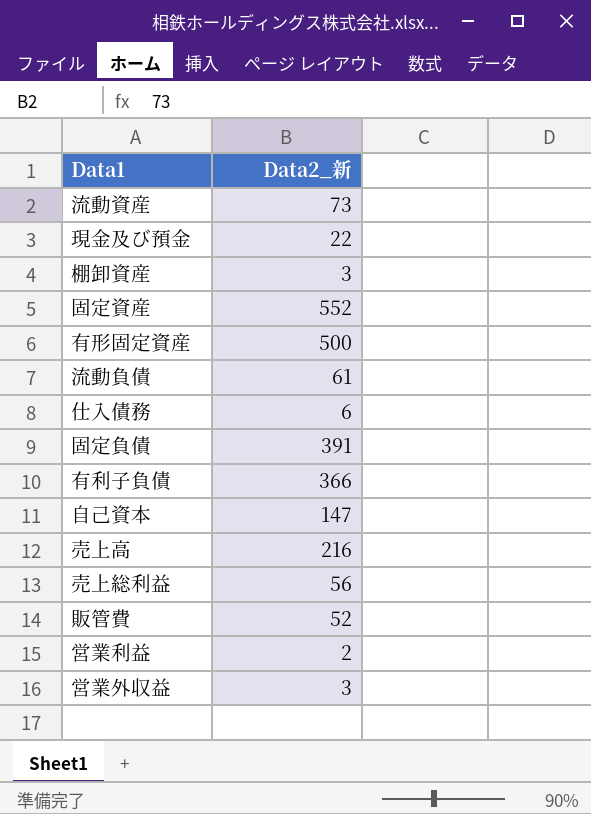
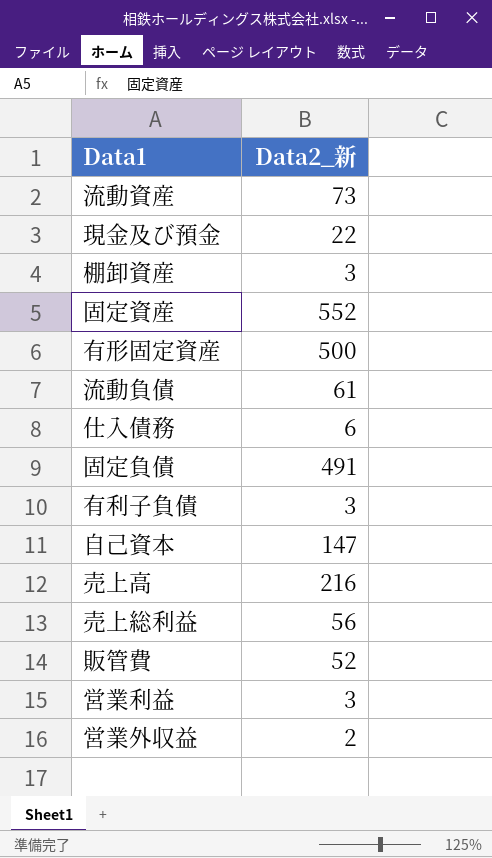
固定負債 | Data2_新: 391 -> 491
有利子負債 | Data2_新: 366 -> 3
営業利益 | Data2_新: 2 -> 3
営業外収益 | Data2_新: 3 -> 2

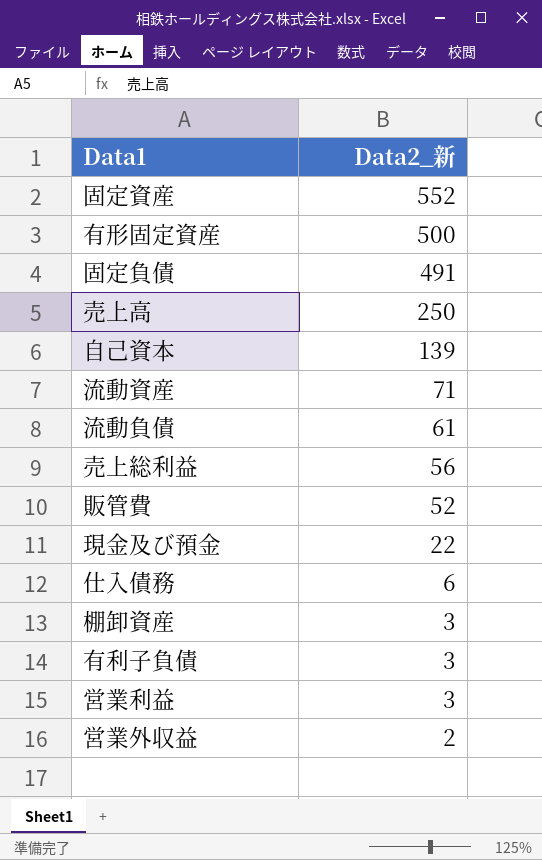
row order: none -> Data2_新 descending
売上高 | Data2_新: 216 -> 250
自己資本 | Data2_新: 147 -> 139
流動資産 | Data2_新: 73 -> 71

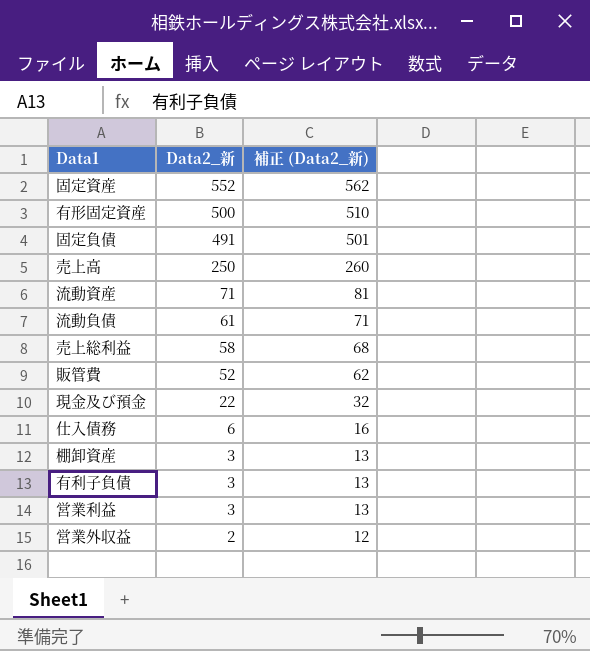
column 補正 (Data2_新) | formula: none -> [Data2_新] + 10
row 自己資本: 139 -> none
売上総利益 | Data2_新: 56 -> 58

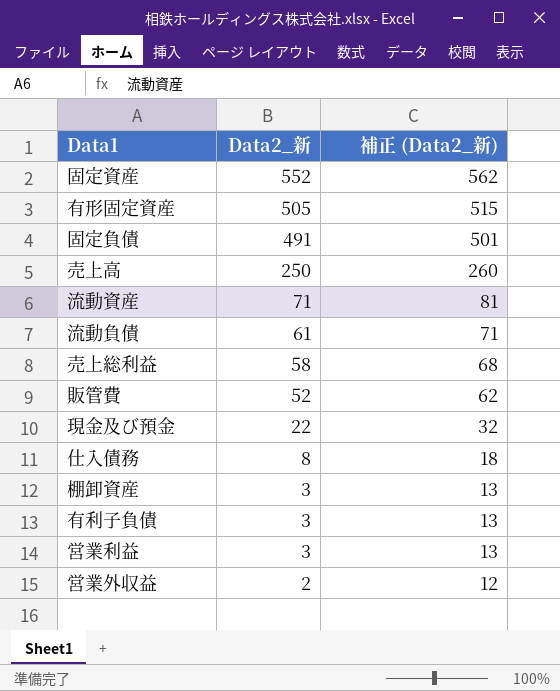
有形固定資産 | Data2_新: 500 -> 505
有形固定資産 | 補正 (Data2_新): 510 -> 515
仕入債務 | Data2_新: 6 -> 8
仕入債務 | 補正 (Data2_新): 16 -> 18

